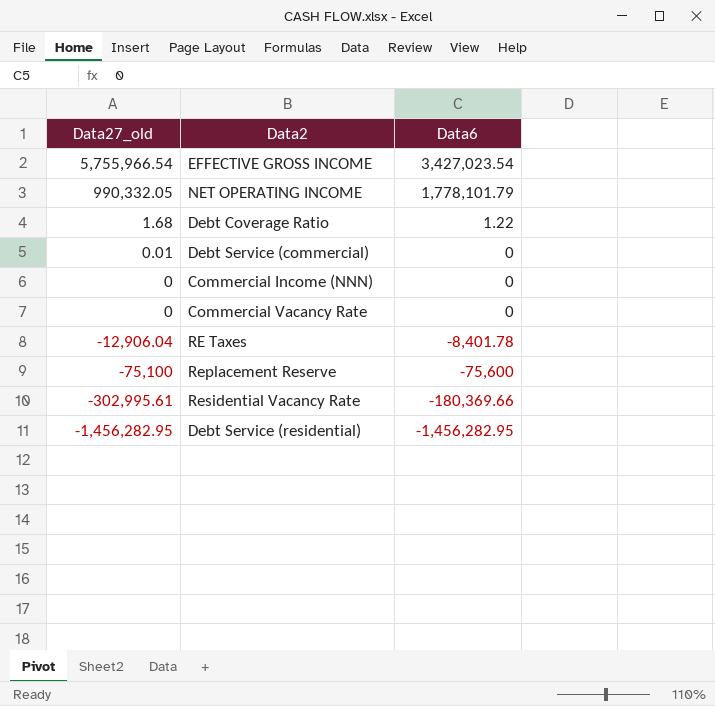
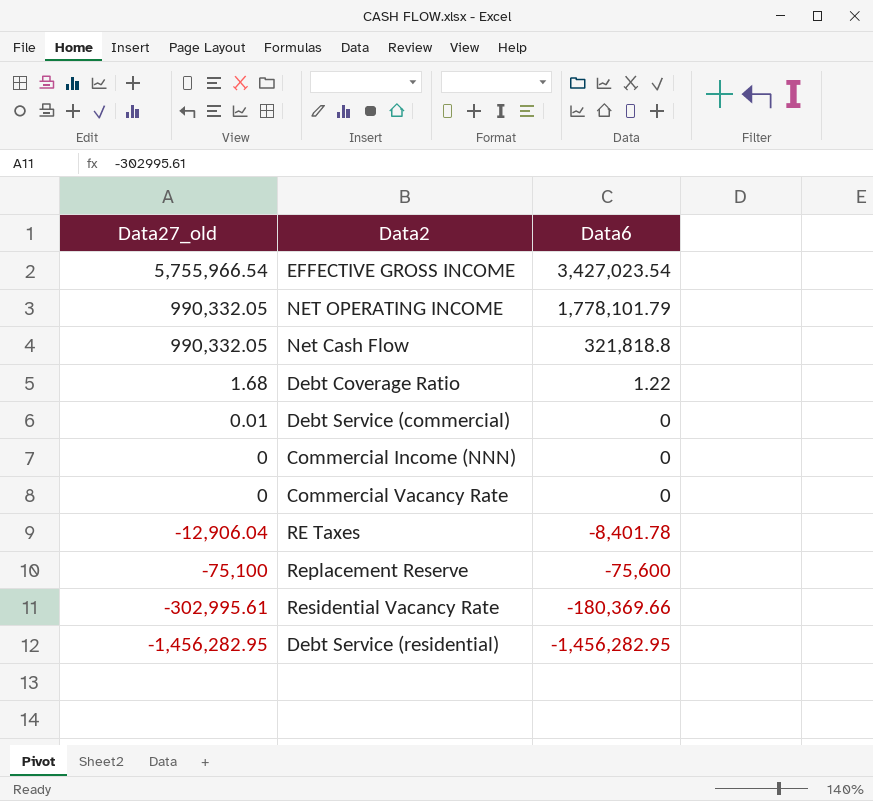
row Net Cash Flow: none -> 990,332.05 | 321,818.8

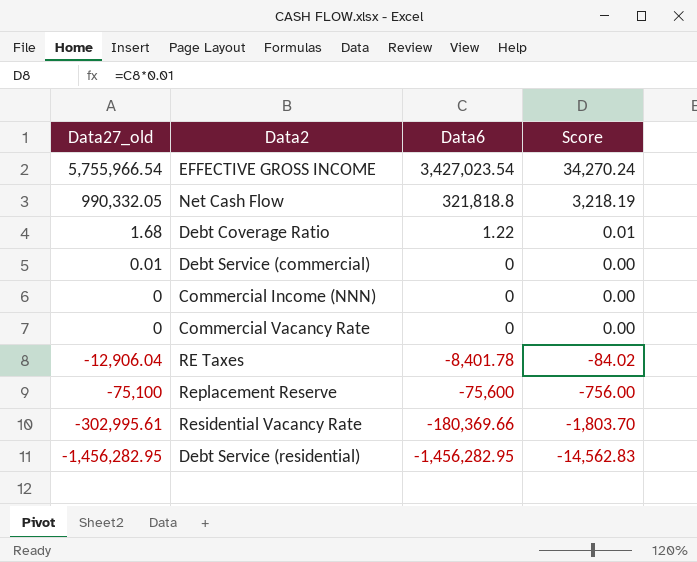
column Score | formula: none -> [Data6] * 0.01
row NET OPERATING INCOME: 990,332.05 | 1,778,101.79 -> none

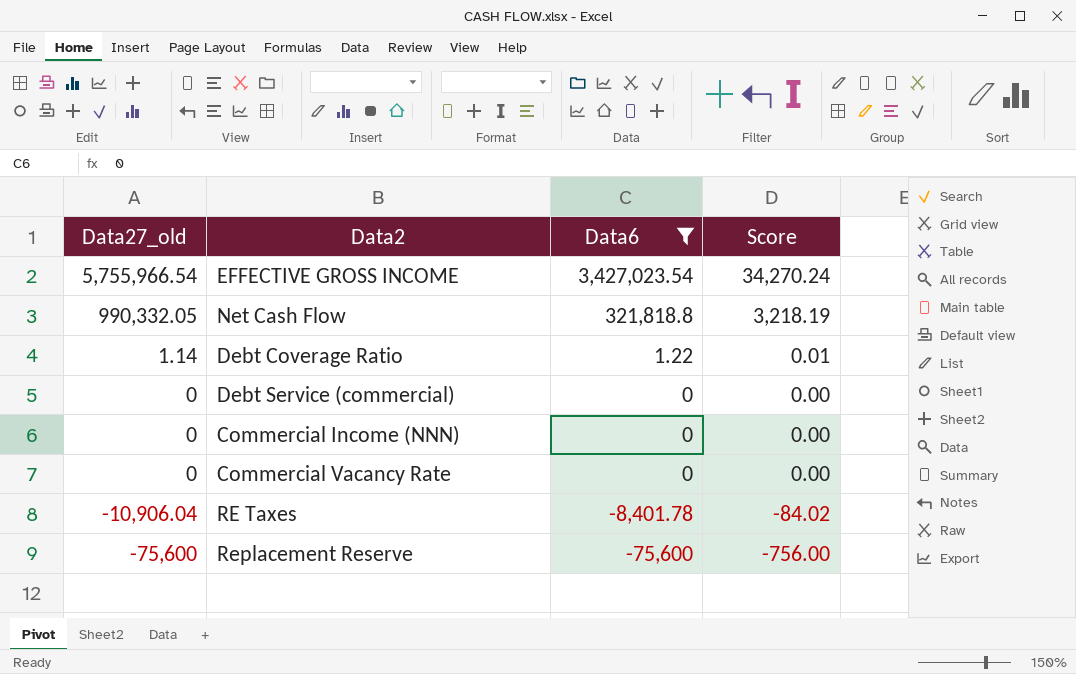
filter: none -> Data6 >= -75,600
Debt Coverage Ratio | Data27_old: 1.68 -> 1.14
Debt Service (commercial) | Data27_old: 0.01 -> 0
RE Taxes | Data27_old: -12,906.04 -> -10,906.04
Replacement Reserve | Data27_old: -75,100 -> -75,600

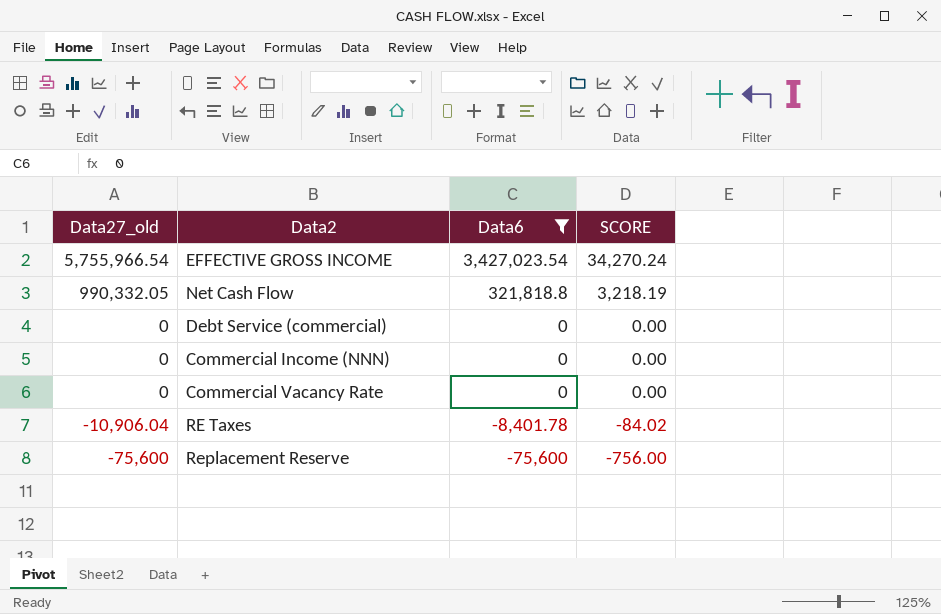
column name: Score -> SCORE
row Debt Coverage Ratio: 1.14 | 1.22 | 0.01 -> none

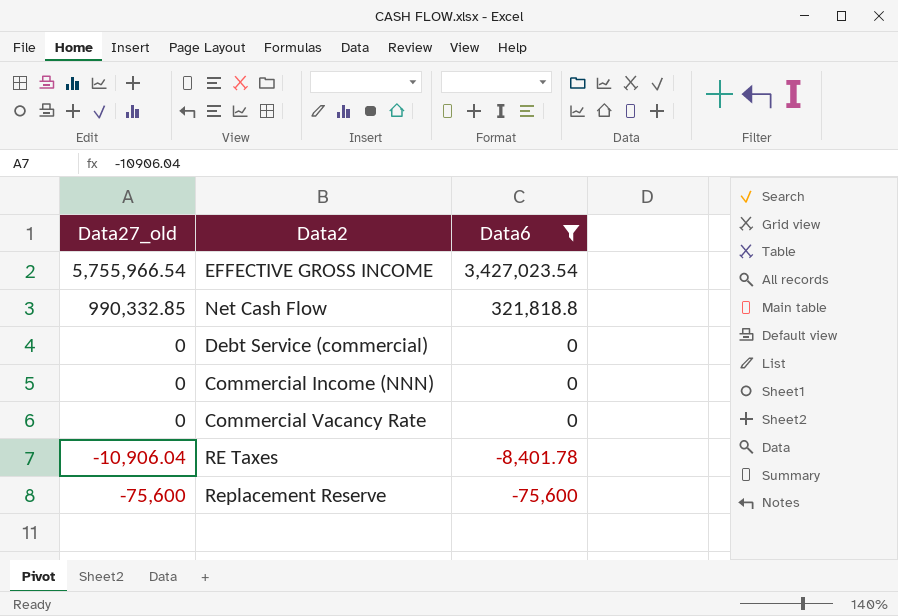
column SCORE | formula: [Data6] * 0.01 -> none
Net Cash Flow | Data27_old: 990,332.05 -> 990,332.85

